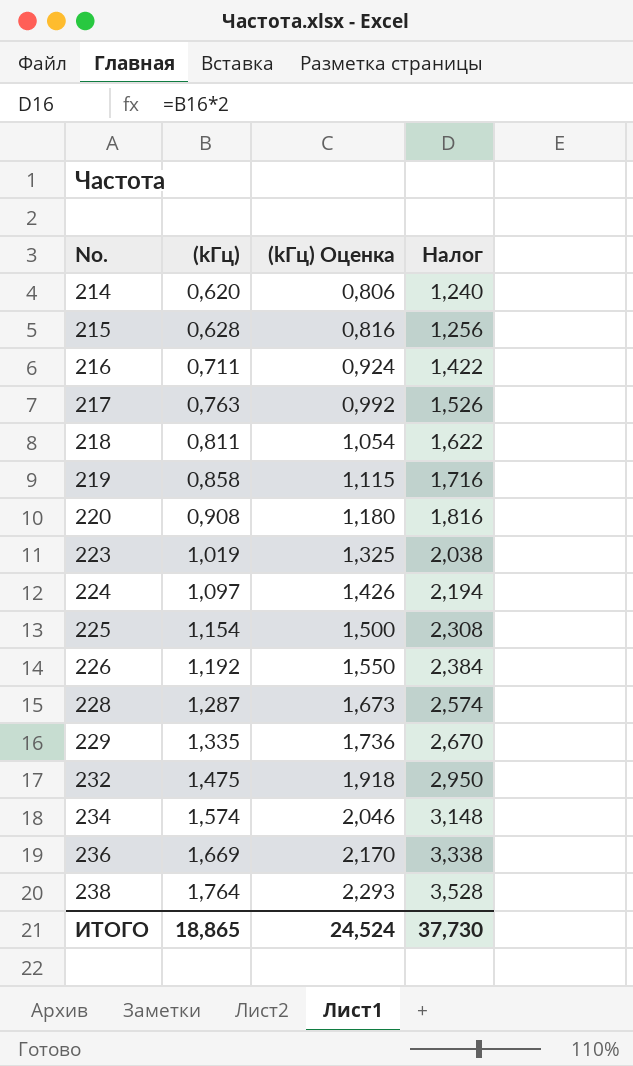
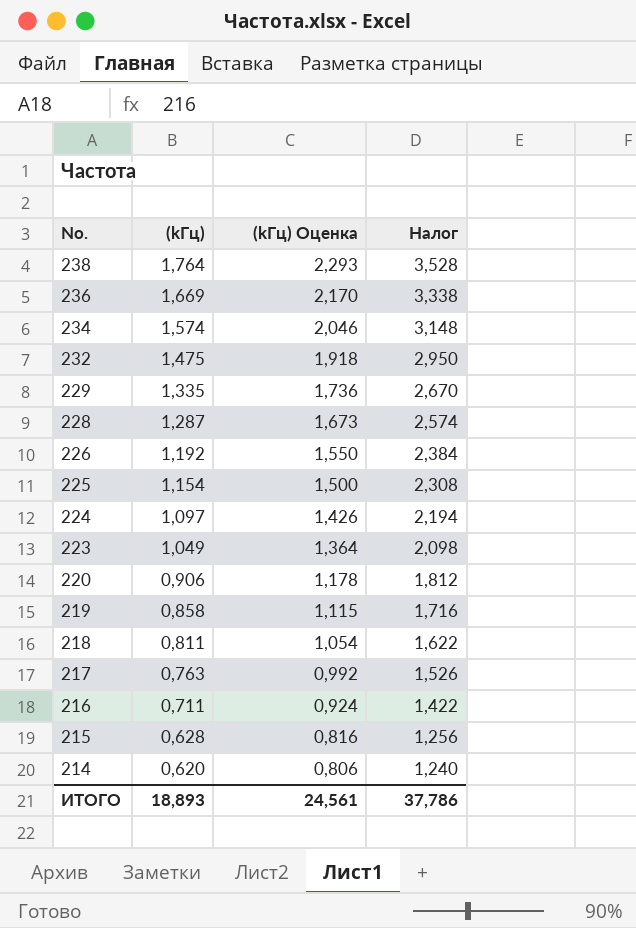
row order: No. ascending -> No. descending
223 | (kГц): 1,019 -> 1,049
223 | (kГц) Оценка: 1,325 -> 1,364
223 | Налог: 2,038 -> 2,098
220 | (kГц): 0,908 -> 0,906
220 | (kГц) Оценка: 1,180 -> 1,178
220 | Налог: 1,816 -> 1,812
ИТОГО | (kГц): 18,865 -> 18,893
ИТОГО | (kГц) Оценка: 24,524 -> 24,561
ИТОГО | Налог: 37,730 -> 37,786

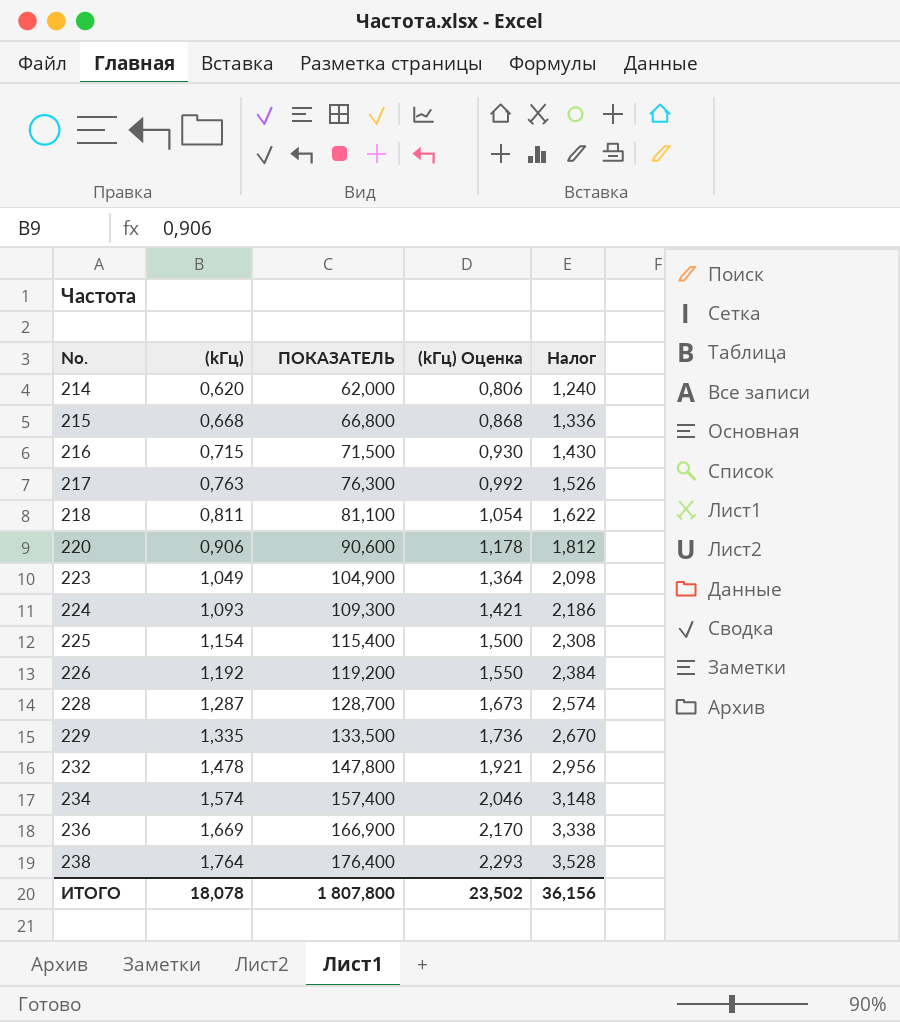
row order: No. descending -> No. ascending
column ПОКАЗАТЕЛЬ | formula: none -> [(kГц)] * 100
row 219: 0,858 | 1,115 | 1,716 -> none
215 | (kГц): 0,628 -> 0,668
215 | (kГц) Оценка: 0,816 -> 0,868
215 | Налог: 1,256 -> 1,336
216 | (kГц): 0,711 -> 0,715
216 | (kГц) Оценка: 0,924 -> 0,930
216 | Налог: 1,422 -> 1,430
224 | (kГц): 1,097 -> 1,093
224 | (kГц) Оценка: 1,426 -> 1,421
224 | Налог: 2,194 -> 2,186
232 | (kГц): 1,475 -> 1,478
232 | (kГц) Оценка: 1,918 -> 1,921
232 | Налог: 2,950 -> 2,956
ИТОГО | (kГц): 18,893 -> 18,078
ИТОГО | (kГц) Оценка: 24,561 -> 23,502
ИТОГО | Налог: 37,786 -> 36,156

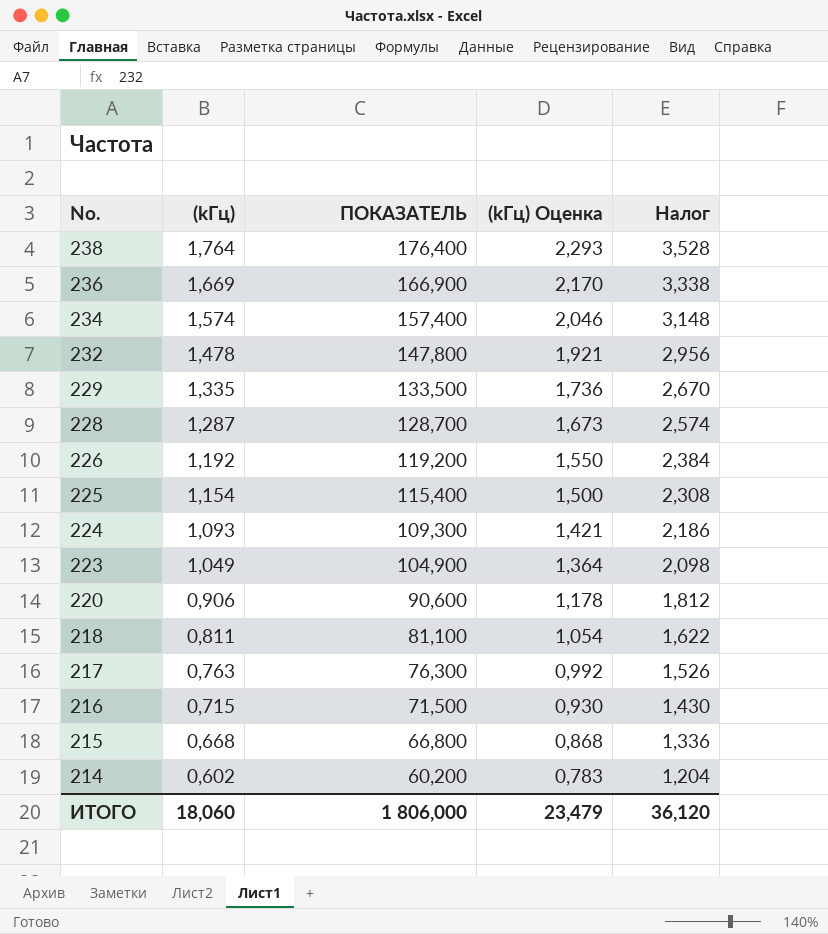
row order: No. ascending -> No. descending
214 | (kГц): 0,620 -> 0,602
214 | ПОКАЗАТЕЛЬ: 62,000 -> 60,200
214 | (kГц) Оценка: 0,806 -> 0,783
214 | Налог: 1,240 -> 1,204
ИТОГО | (kГц): 18,078 -> 18,060
ИТОГО | ПОКАЗАТЕЛЬ: 1 807,800 -> 1 806,000
ИТОГО | (kГц) Оценка: 23,502 -> 23,479
ИТОГО | Налог: 36,156 -> 36,120

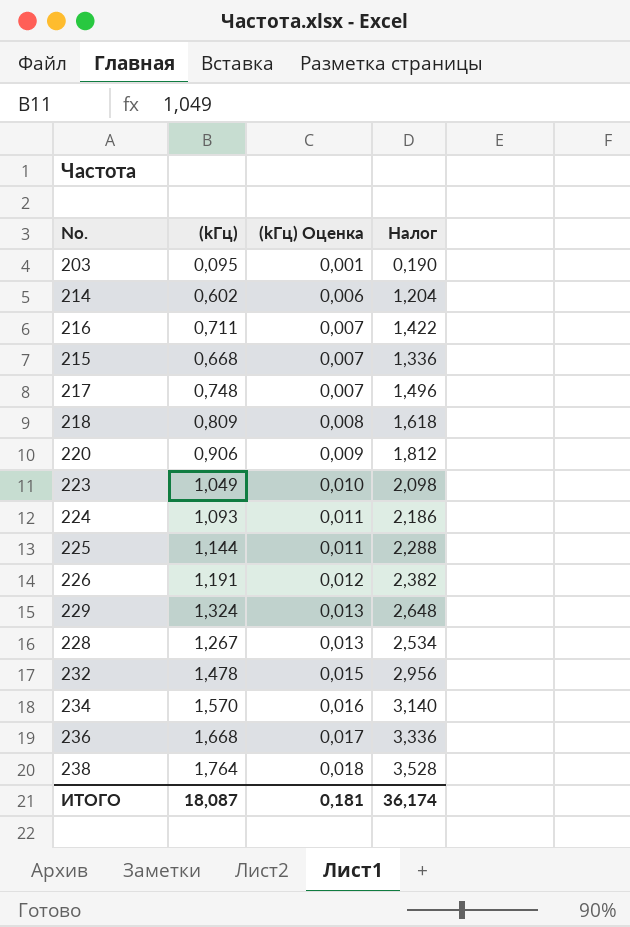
row order: No. descending -> (kГц) Оценка ascending
column ПОКАЗАТЕЛЬ | formula: [(kГц)] * 100 -> none
column (kГц) Оценка | formula: [(kГц)] * 1,3 -> [(kГц)] * 0,01
row 203: none -> 0,095 | 0,001 | 0,190
216 | (kГц): 0,715 -> 0,711
216 | Налог: 1,430 -> 1,422
217 | (kГц): 0,763 -> 0,748
217 | Налог: 1,526 -> 1,496
218 | (kГц): 0,811 -> 0,809
218 | Налог: 1,622 -> 1,618
225 | (kГц): 1,154 -> 1,144
225 | Налог: 2,308 -> 2,288
226 | (kГц): 1,192 -> 1,191
226 | Налог: 2,384 -> 2,382
229 | (kГц): 1,335 -> 1,324
229 | Налог: 2,670 -> 2,648
228 | (kГц): 1,287 -> 1,267
228 | Налог: 2,574 -> 2,534
234 | (kГц): 1,574 -> 1,570
234 | Налог: 3,148 -> 3,140
236 | (kГц): 1,669 -> 1,668
236 | Налог: 3,338 -> 3,336
ИТОГО | (kГц): 18,060 -> 18,087
ИТОГО | (kГц) Оценка: 23,479 -> 0,181
ИТОГО | Налог: 36,120 -> 36,174

